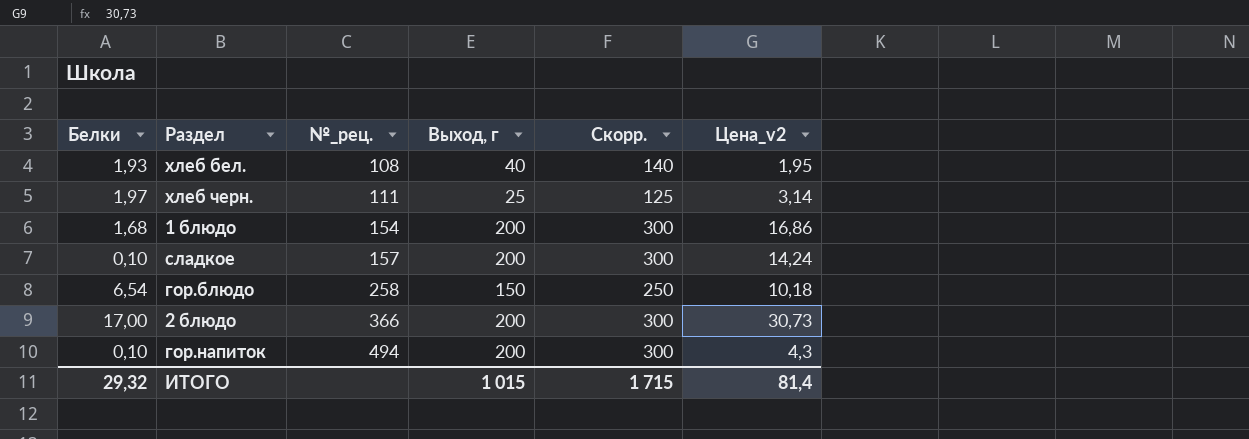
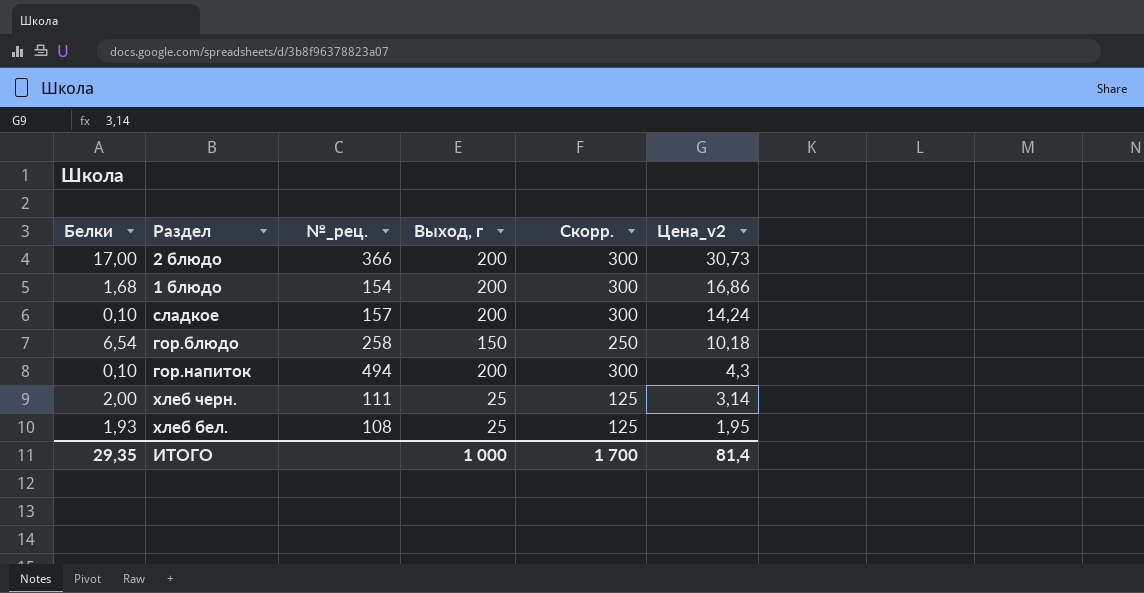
row order: №_рец. ascending -> Цена_v2 descending
хлеб черн. | Белки: 1,97 -> 2,00
хлеб бел. | Выход, г: 40 -> 25
хлеб бел. | Скорр.: 140 -> 125
ИТОГО | Белки: 29,32 -> 29,35
ИТОГО | Выход, г: 1 015 -> 1 000
ИТОГО | Скорр.: 1 715 -> 1 700

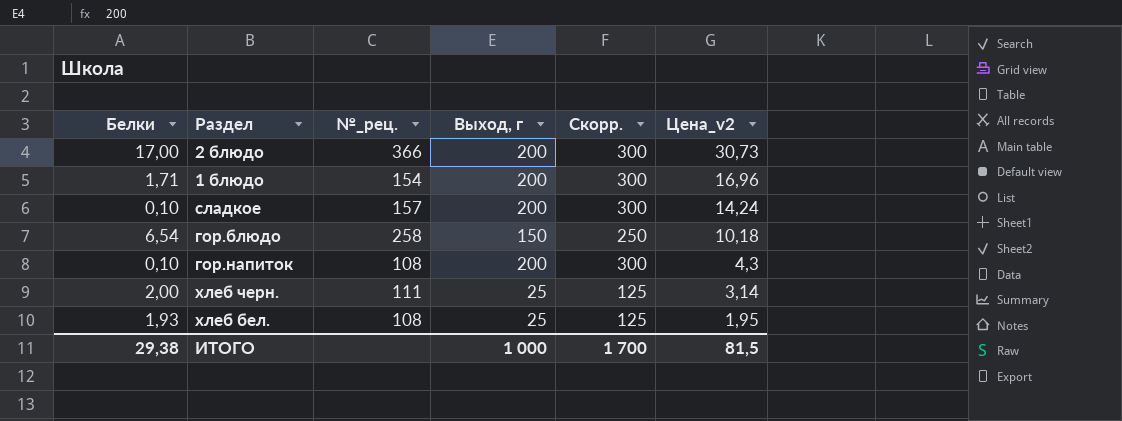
1 блюдо | Белки: 1,68 -> 1,71
1 блюдо | Цена_v2: 16,86 -> 16,96
гор.напиток | №_рец.: 494 -> 108
ИТОГО | Белки: 29,35 -> 29,38
ИТОГО | Цена_v2: 81,4 -> 81,5

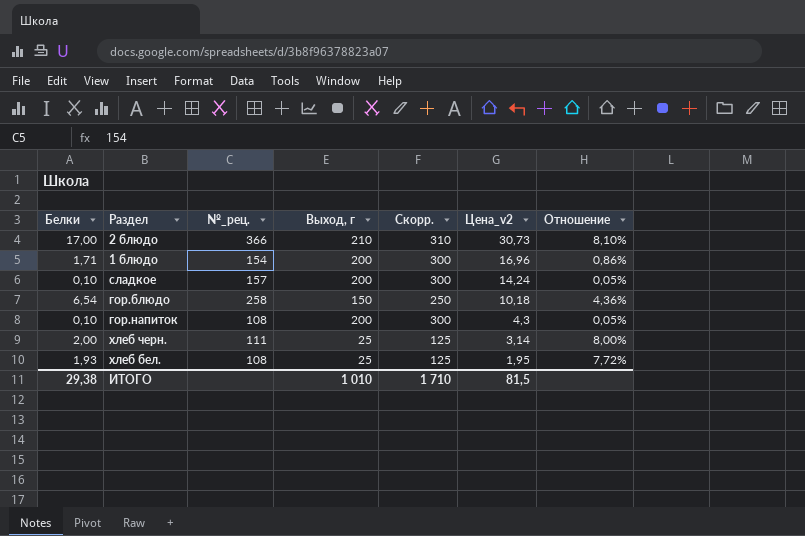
column Отношение | formula: none -> [Белки] / [Выход, г]
2 блюдо | Выход, г: 200 -> 210
2 блюдо | Скорр.: 300 -> 310
ИТОГО | Выход, г: 1 000 -> 1 010
ИТОГО | Скорр.: 1 700 -> 1 710

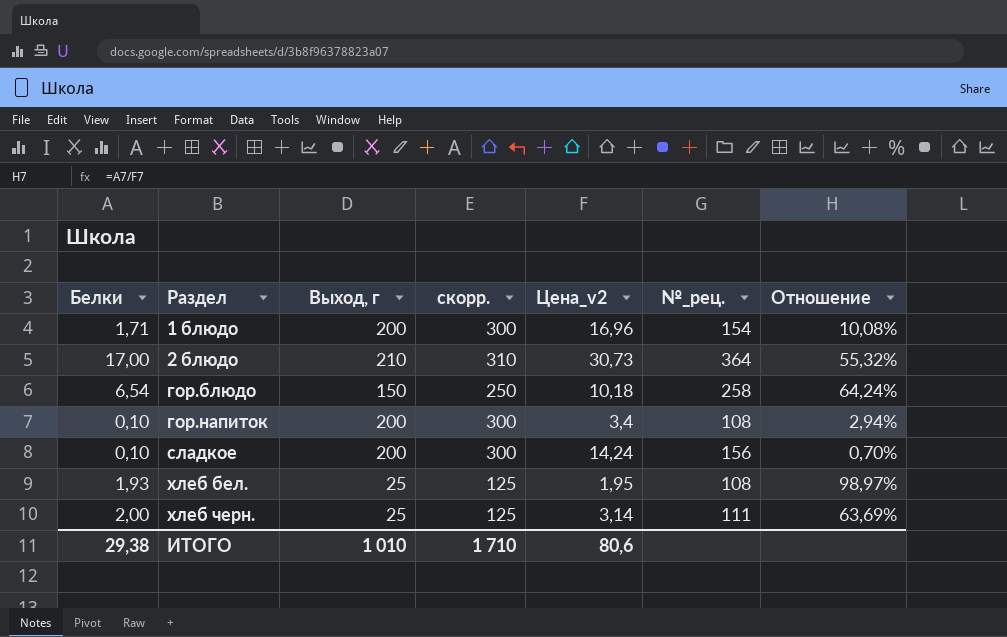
row order: Цена_v2 descending -> Раздел ascending
column name: Скорр. -> скорр.
column №_рец. | position: 3 -> 6
column Отношение | formula: [Белки] / [Выход, г] -> [Белки] / [Цена_v2]
2 блюдо | №_рец.: 366 -> 364
гор.напиток | Цена_v2: 4,3 -> 3,4
сладкое | №_рец.: 157 -> 156
ИТОГО | Цена_v2: 81,5 -> 80,6

